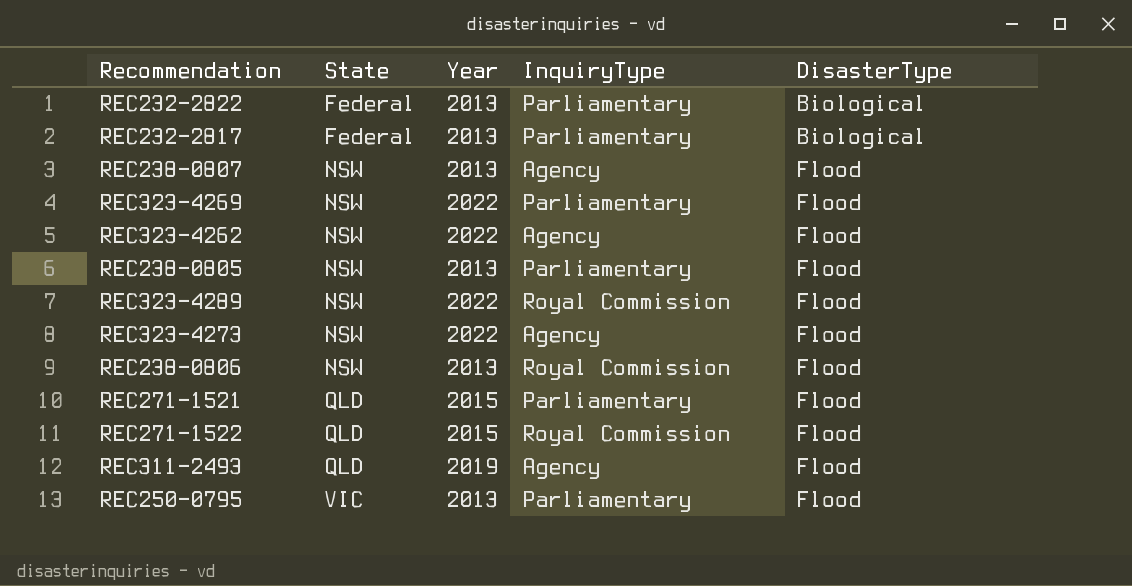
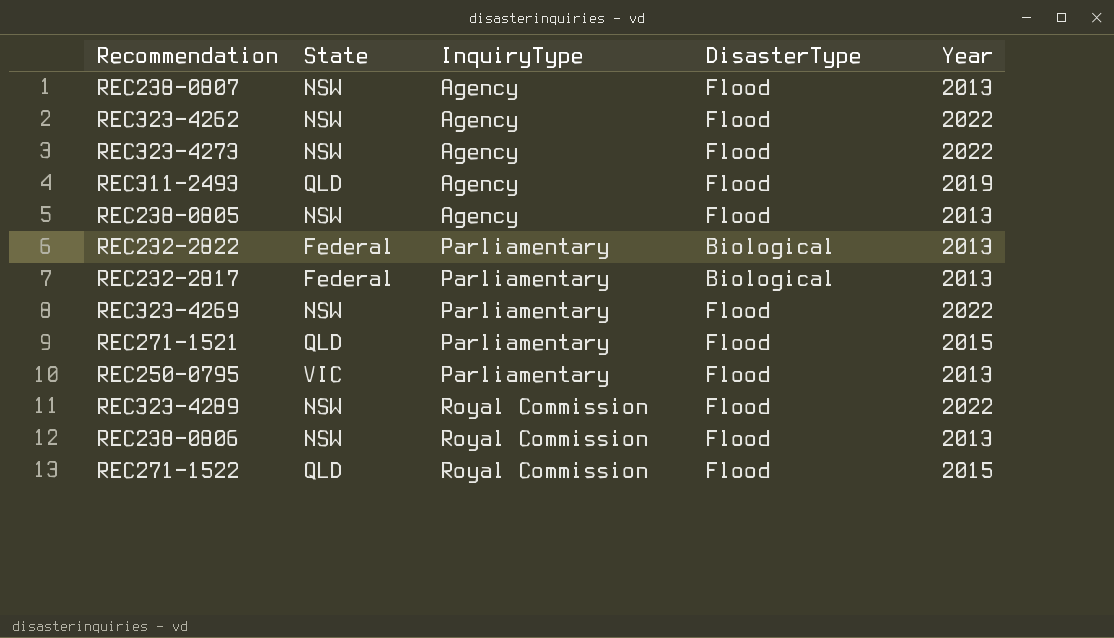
row order: State ascending -> InquiryType ascending
column Year | position: 3 -> 5
REC238-0805 | InquiryType: Parliamentary -> Agency

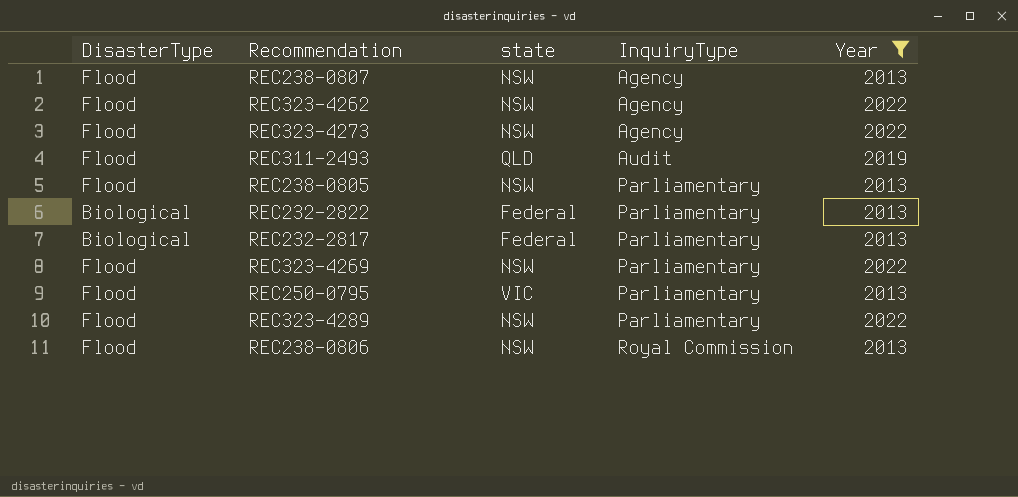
filter: none -> Year != 2015
column DisasterType | position: 4 -> 1
column name: State -> state
REC311-2493 | InquiryType: Agency -> Audit
REC238-0805 | InquiryType: Agency -> Parliamentary
REC323-4289 | InquiryType: Royal Commission -> Parliamentary

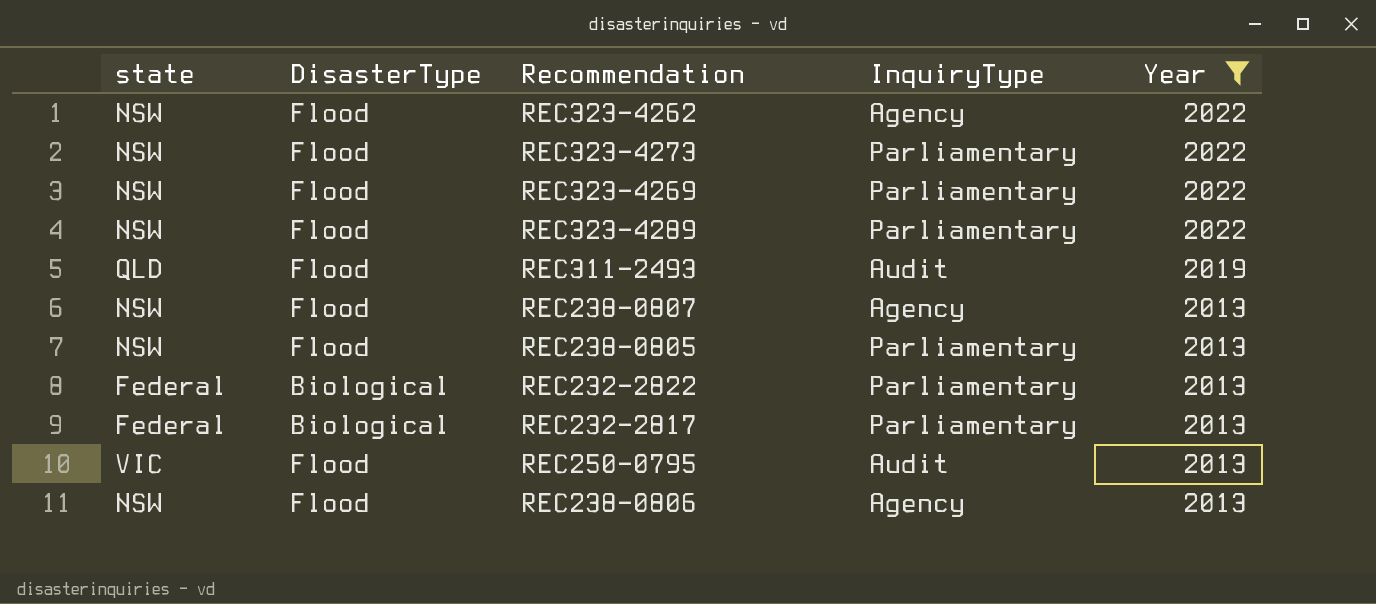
row order: InquiryType ascending -> Year descending
column state | position: 3 -> 1
REC323-4273 | InquiryType: Agency -> Parliamentary
REC250-0795 | InquiryType: Parliamentary -> Audit
REC238-0806 | InquiryType: Royal Commission -> Agency

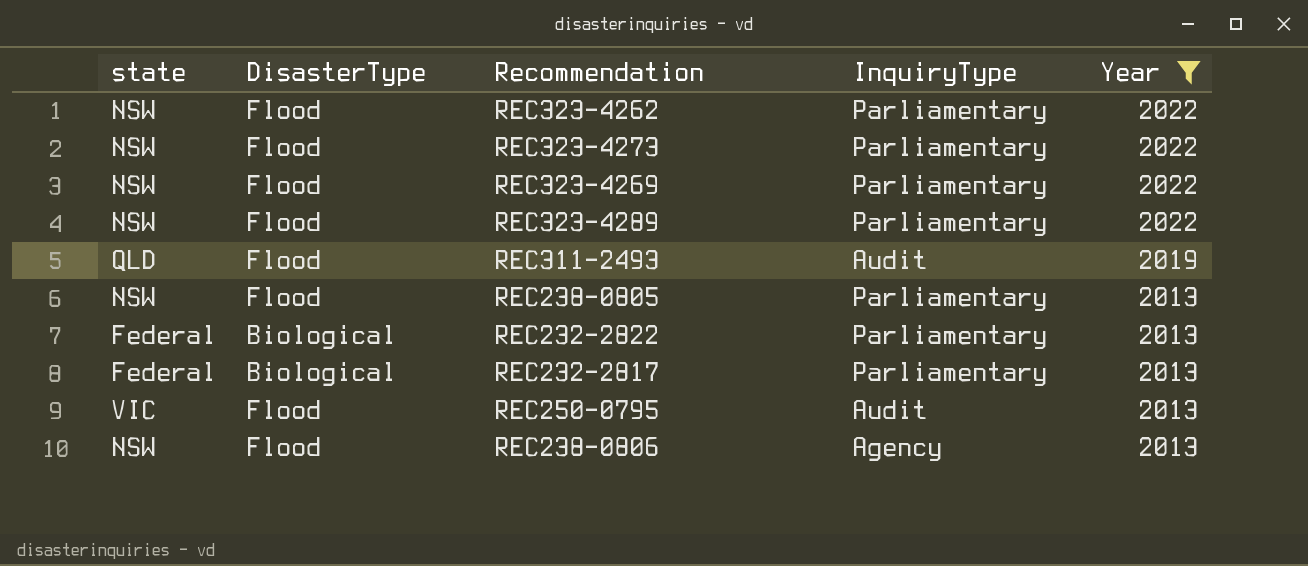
row REC238-0807: NSW | Flood | Agency | 2013 -> none
REC323-4262 | InquiryType: Agency -> Parliamentary

